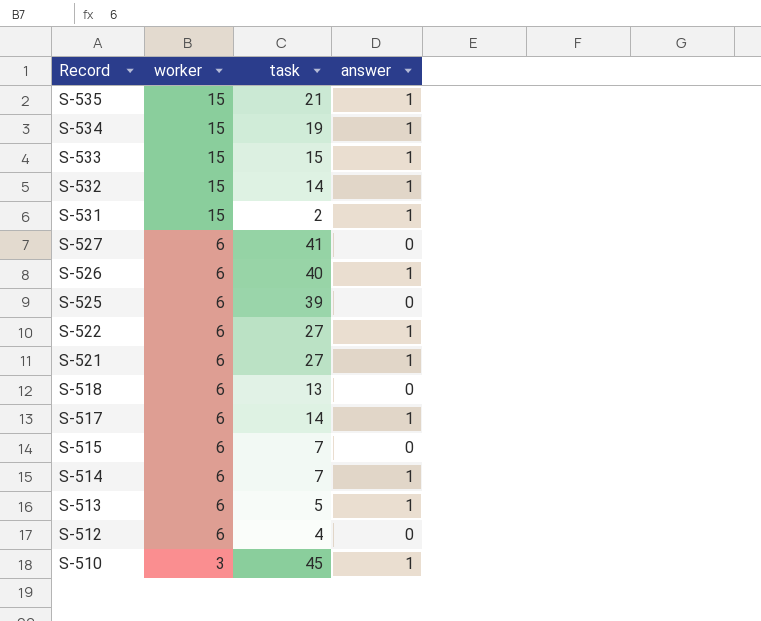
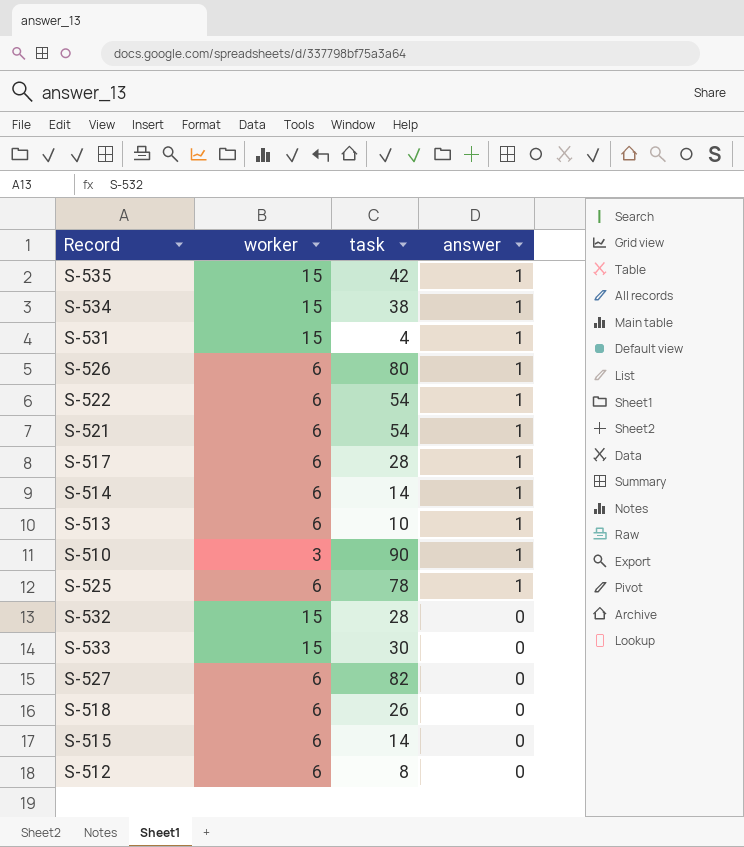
row order: Record descending -> answer descending
S-535 | task: 21 -> 42
S-534 | task: 19 -> 38
S-531 | task: 2 -> 4
S-526 | task: 40 -> 80
S-522 | task: 27 -> 54
S-521 | task: 27 -> 54
S-517 | task: 14 -> 28
S-514 | task: 7 -> 14
S-513 | task: 5 -> 10
S-510 | task: 45 -> 90
S-525 | task: 39 -> 78
S-525 | answer: 0 -> 1
S-532 | task: 14 -> 28
S-532 | answer: 1 -> 0
S-533 | task: 15 -> 30
S-533 | answer: 1 -> 0
S-527 | task: 41 -> 82
S-518 | task: 13 -> 26
S-515 | task: 7 -> 14
S-512 | task: 4 -> 8

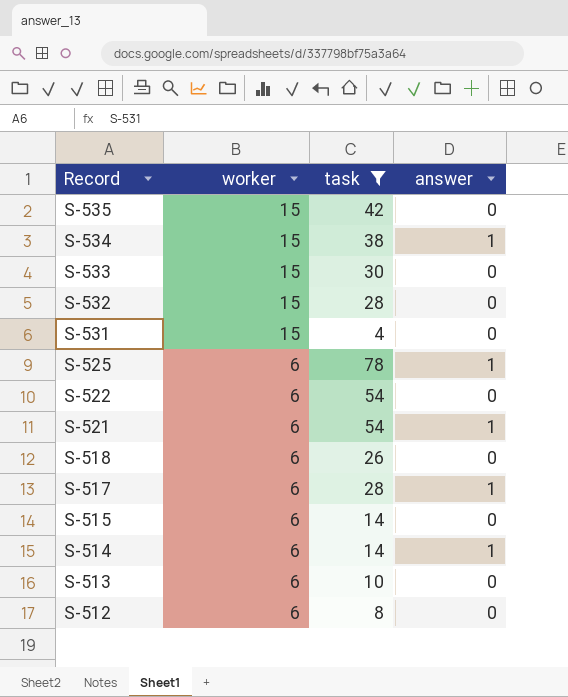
filter: none -> task <= 78
row order: answer descending -> Record descending
S-535 | answer: 1 -> 0
S-531 | answer: 1 -> 0
S-522 | answer: 1 -> 0
S-513 | answer: 1 -> 0

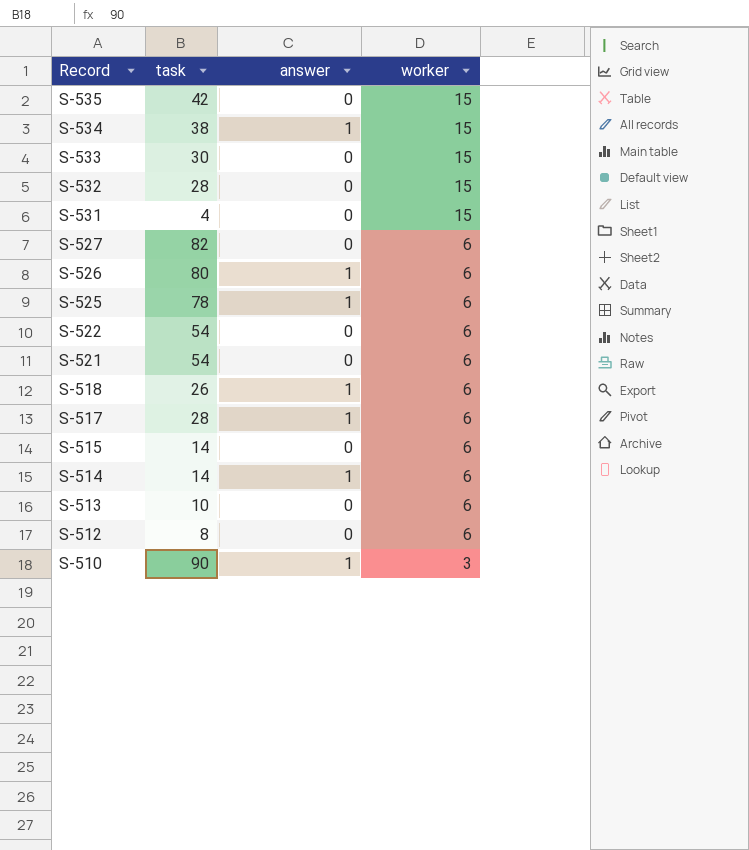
filter: task <= 78 -> none
column worker | position: 2 -> 4
S-521 | answer: 1 -> 0
S-518 | answer: 0 -> 1

